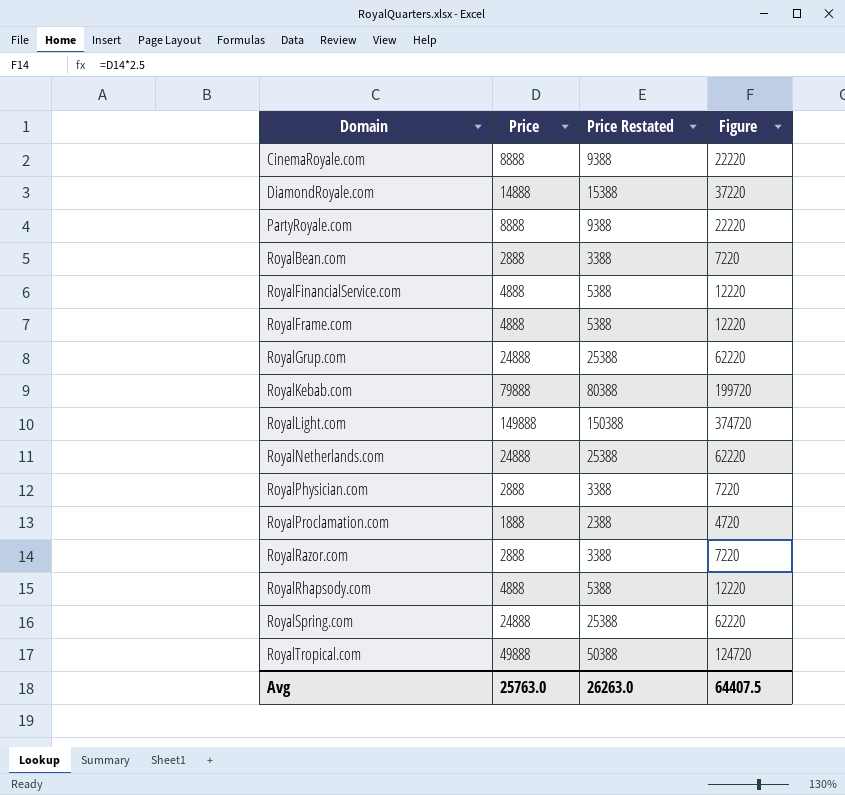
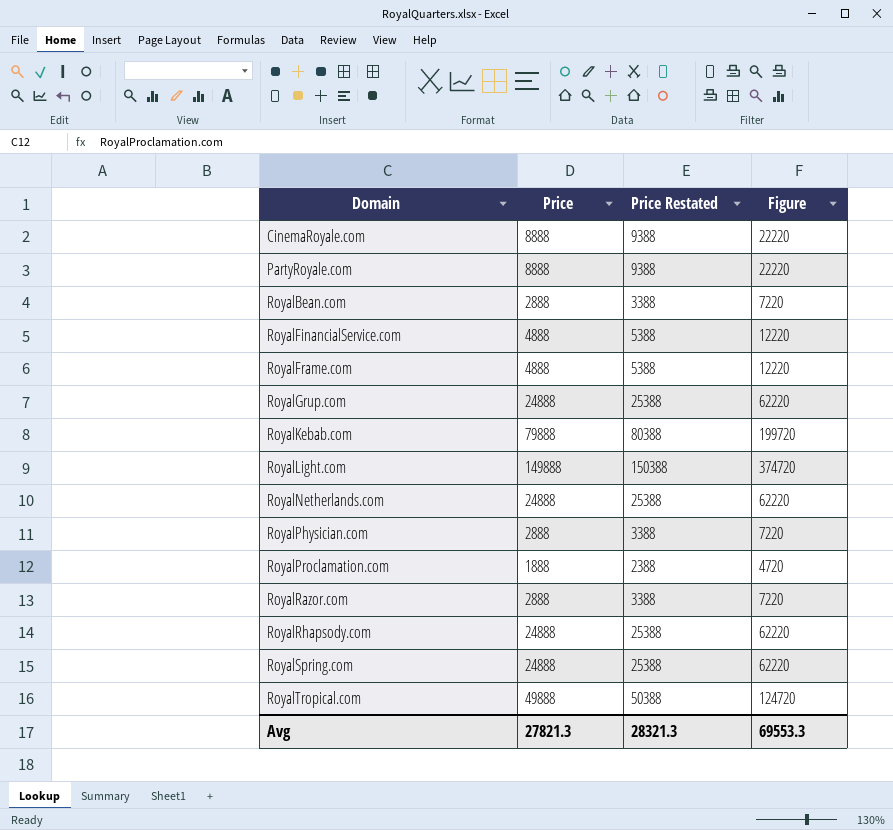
row DiamondRoyale.com: 14888 | 15388 | 37220 -> none
RoyalRhapsody.com | Price: 4888 -> 24888
RoyalRhapsody.com | Price Restated: 5388 -> 25388
RoyalRhapsody.com | Figure: 12220 -> 62220
Avg | Price: 25763.0 -> 27821.3
Avg | Price Restated: 26263.0 -> 28321.3
Avg | Figure: 64407.5 -> 69553.3

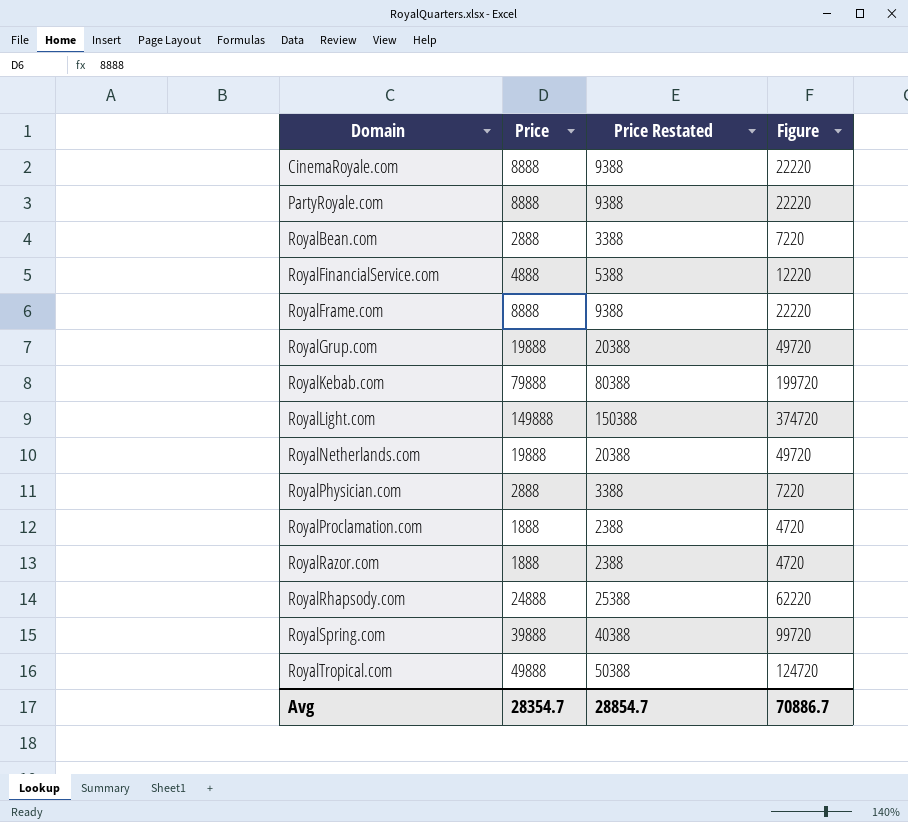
RoyalFrame.com | Price: 4888 -> 8888
RoyalFrame.com | Price Restated: 5388 -> 9388
RoyalFrame.com | Figure: 12220 -> 22220
RoyalGrup.com | Price: 24888 -> 19888
RoyalGrup.com | Price Restated: 25388 -> 20388
RoyalGrup.com | Figure: 62220 -> 49720
RoyalNetherlands.com | Price: 24888 -> 19888
RoyalNetherlands.com | Price Restated: 25388 -> 20388
RoyalNetherlands.com | Figure: 62220 -> 49720
RoyalRazor.com | Price: 2888 -> 1888
RoyalRazor.com | Price Restated: 3388 -> 2388
RoyalRazor.com | Figure: 7220 -> 4720
RoyalSpring.com | Price: 24888 -> 39888
RoyalSpring.com | Price Restated: 25388 -> 40388
RoyalSpring.com | Figure: 62220 -> 99720
Avg | Price: 27821.3 -> 28354.7
Avg | Price Restated: 28321.3 -> 28854.7
Avg | Figure: 69553.3 -> 70886.7

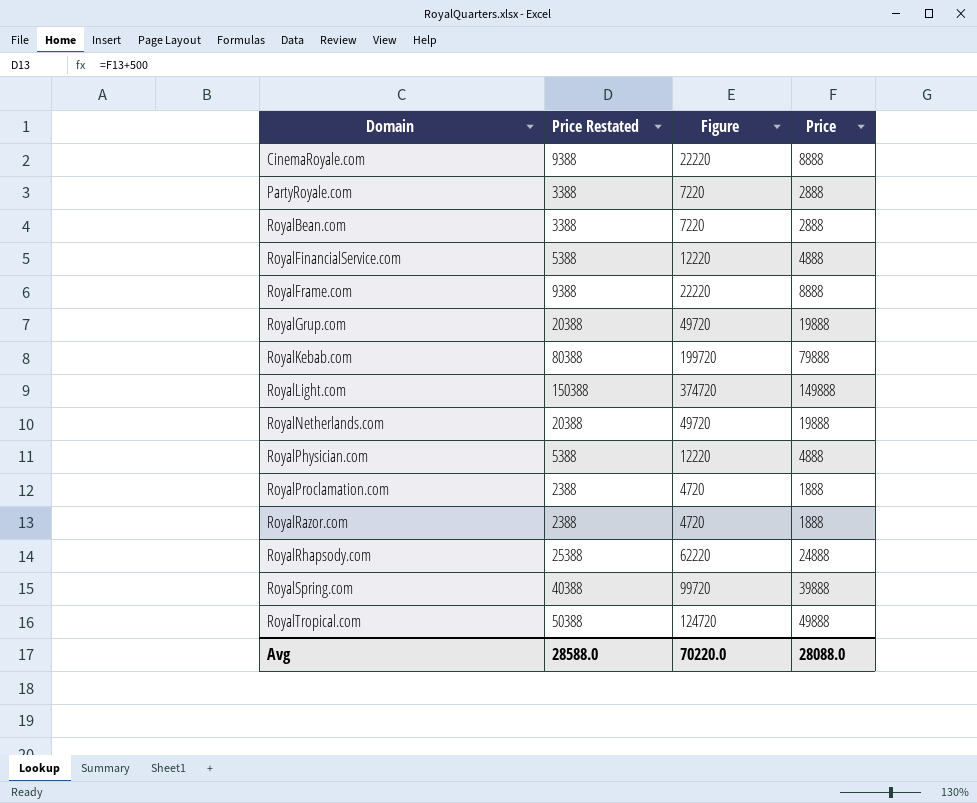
column Price | position: 2 -> 4
PartyRoyale.com | Price Restated: 9388 -> 3388
PartyRoyale.com | Figure: 22220 -> 7220
PartyRoyale.com | Price: 8888 -> 2888
RoyalPhysician.com | Price Restated: 3388 -> 5388
RoyalPhysician.com | Figure: 7220 -> 12220
RoyalPhysician.com | Price: 2888 -> 4888
Avg | Price Restated: 28854.7 -> 28588.0
Avg | Figure: 70886.7 -> 70220.0
Avg | Price: 28354.7 -> 28088.0

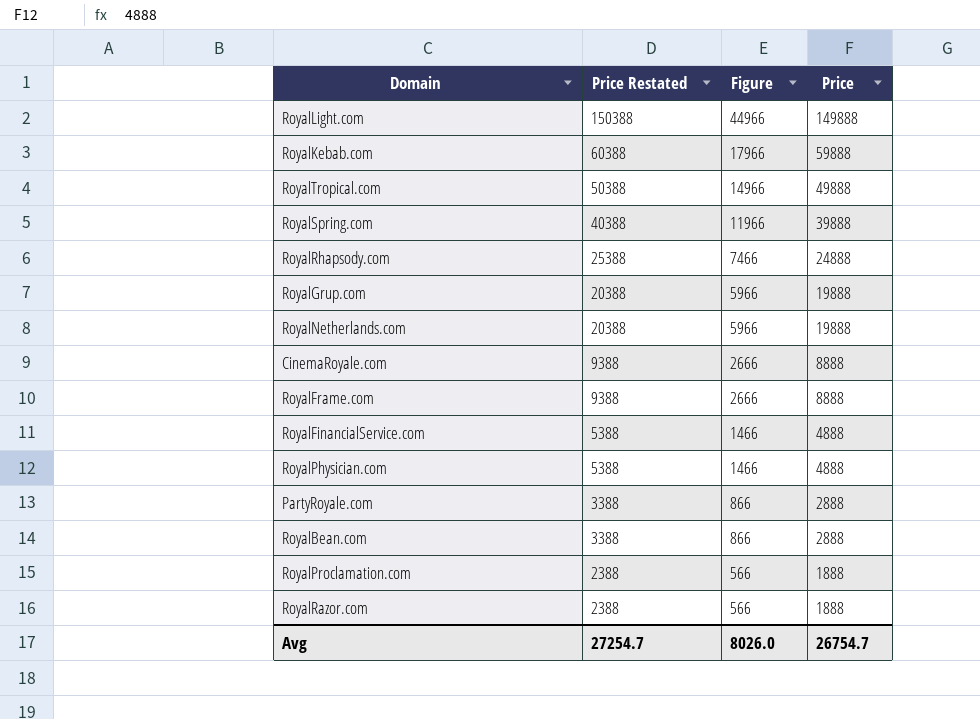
row order: Domain ascending -> Price Restated descending
column Figure | formula: [Price] * 2.5 -> [Price] * 0.3
RoyalKebab.com | Price Restated: 80388 -> 60388
RoyalKebab.com | Price: 79888 -> 59888
Avg | Price Restated: 28588.0 -> 27254.7
Avg | Figure: 70220.0 -> 8026.0
Avg | Price: 28088.0 -> 26754.7

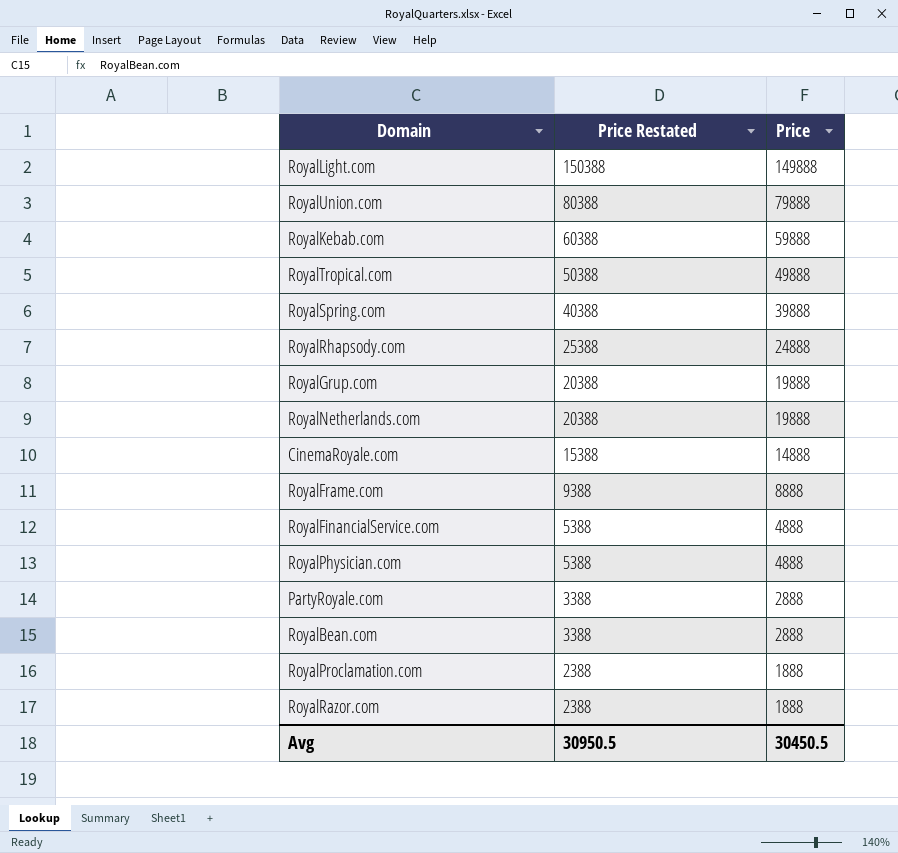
column Figure | formula: [Price] * 0.3 -> none
row RoyalUnion.com: none -> 80388 | 79888
CinemaRoyale.com | Price Restated: 9388 -> 15388
CinemaRoyale.com | Price: 8888 -> 14888
Avg | Price Restated: 27254.7 -> 30950.5
Avg | Price: 26754.7 -> 30450.5

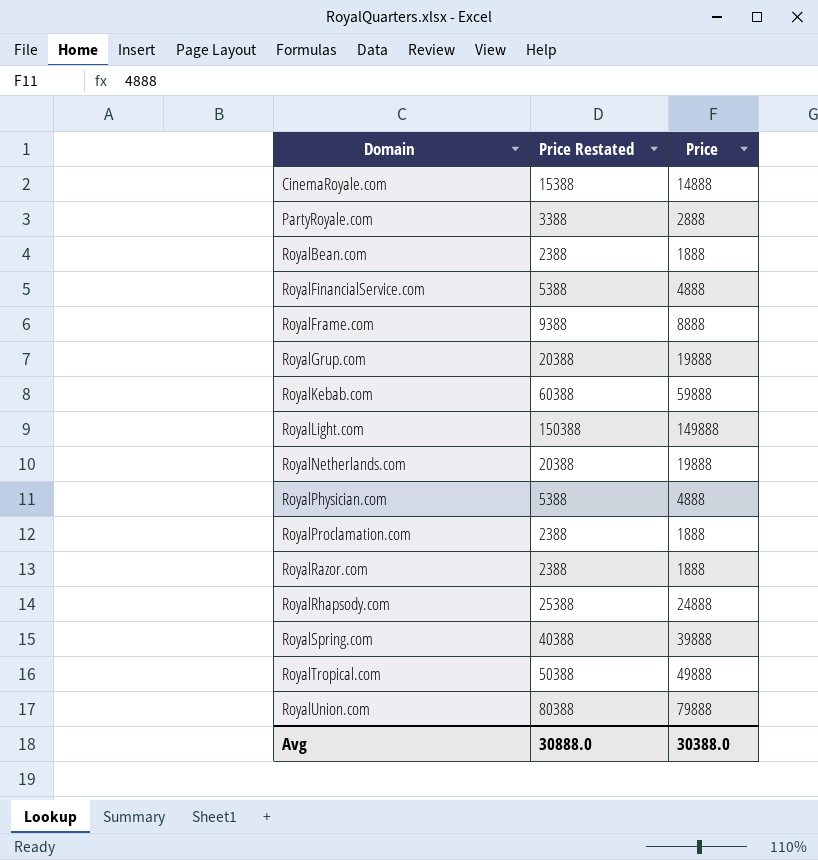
row order: Price Restated descending -> Domain ascending
RoyalBean.com | Price Restated: 3388 -> 2388
RoyalBean.com | Price: 2888 -> 1888
Avg | Price Restated: 30950.5 -> 30888.0
Avg | Price: 30450.5 -> 30388.0

